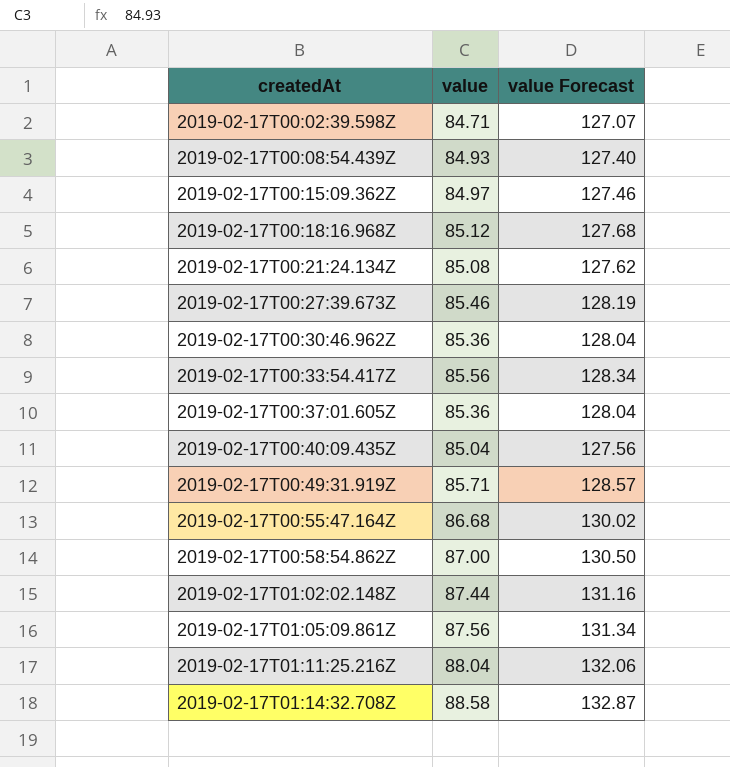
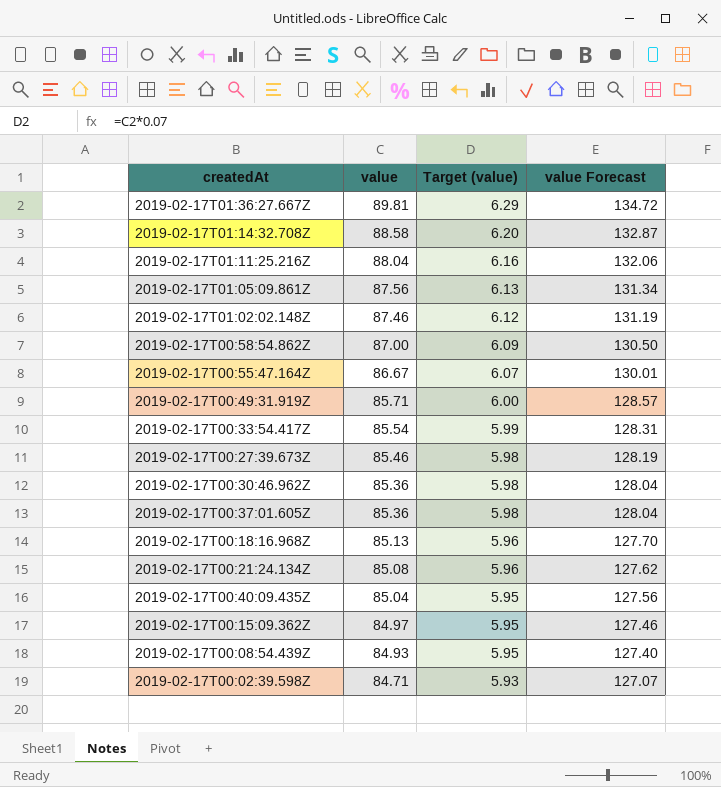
row order: createdAt ascending -> value descending
column Target (value) | formula: none -> [value] * 0.07
row 2019-02-17T01:36:27.667Z: none -> 89.81 | 6.29 | 134.72
2019-02-17T01:02:02.148Z | value: 87.44 -> 87.46
2019-02-17T01:02:02.148Z | value Forecast: 131.16 -> 131.19
2019-02-17T00:55:47.164Z | value: 86.68 -> 86.67
2019-02-17T00:55:47.164Z | value Forecast: 130.02 -> 130.01
2019-02-17T00:33:54.417Z | value: 85.56 -> 85.54
2019-02-17T00:33:54.417Z | value Forecast: 128.34 -> 128.31
2019-02-17T00:18:16.968Z | value: 85.12 -> 85.13
2019-02-17T00:18:16.968Z | value Forecast: 127.68 -> 127.70

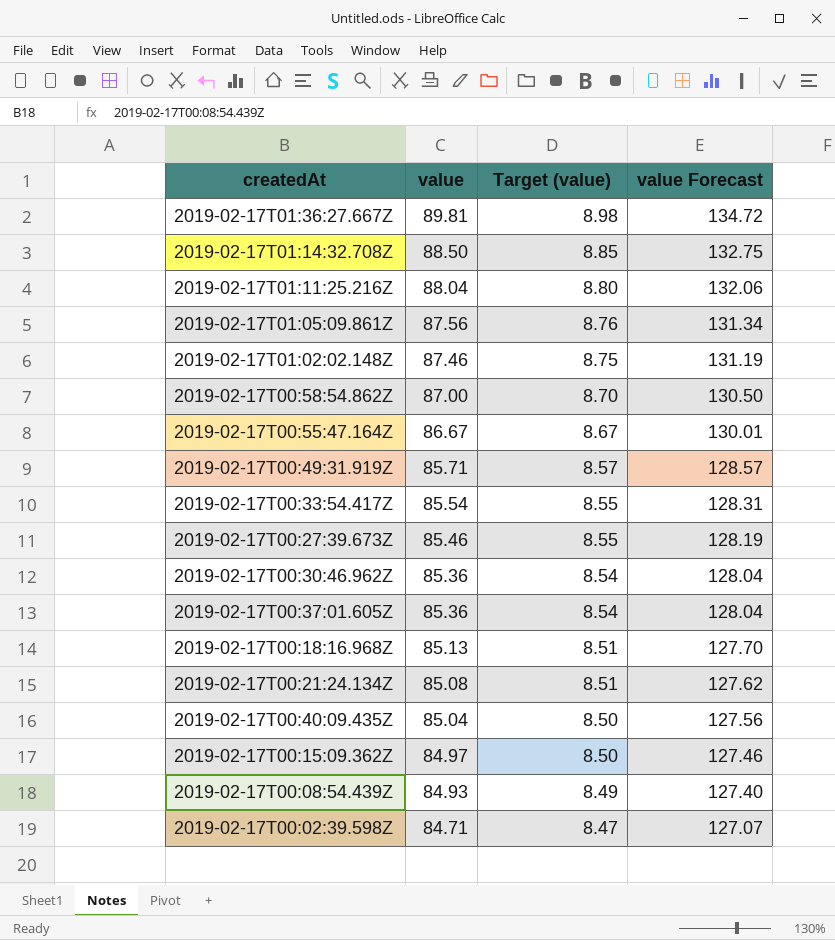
column Target (value) | formula: [value] * 0.07 -> [value] * 0.1
2019-02-17T01:14:32.708Z | value: 88.58 -> 88.50
2019-02-17T01:14:32.708Z | value Forecast: 132.87 -> 132.75

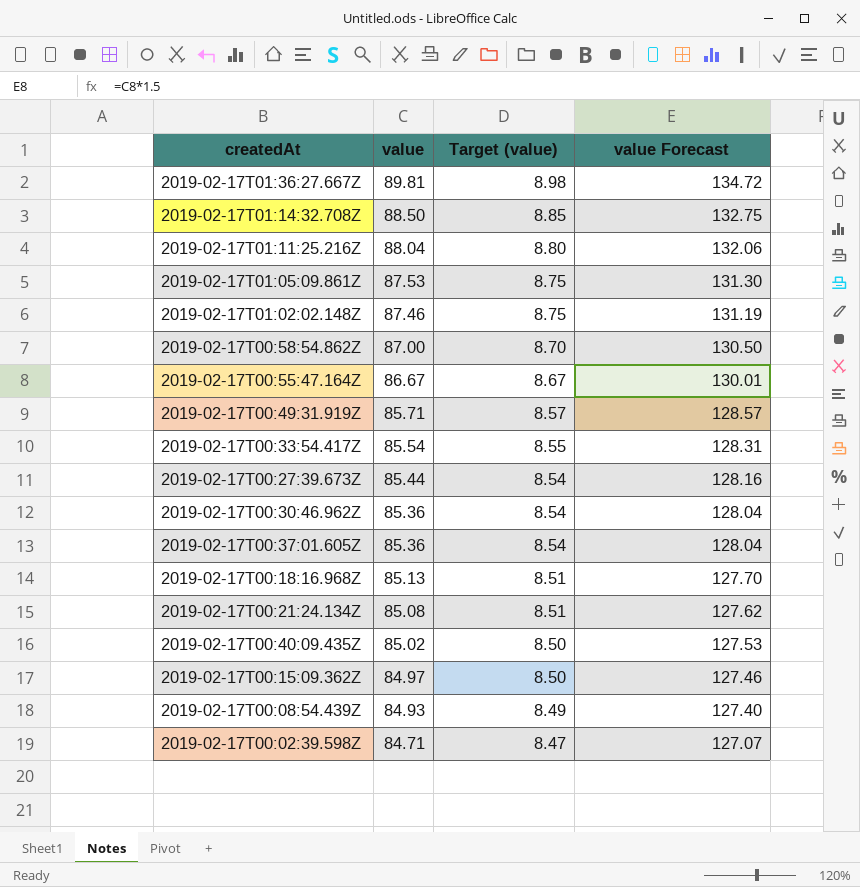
2019-02-17T01:05:09.861Z | value: 87.56 -> 87.53
2019-02-17T01:05:09.861Z | Target (value): 8.76 -> 8.75
2019-02-17T01:05:09.861Z | value Forecast: 131.34 -> 131.30
2019-02-17T00:27:39.673Z | value: 85.46 -> 85.44
2019-02-17T00:27:39.673Z | Target (value): 8.55 -> 8.54
2019-02-17T00:27:39.673Z | value Forecast: 128.19 -> 128.16
2019-02-17T00:40:09.435Z | value: 85.04 -> 85.02
2019-02-17T00:40:09.435Z | value Forecast: 127.56 -> 127.53

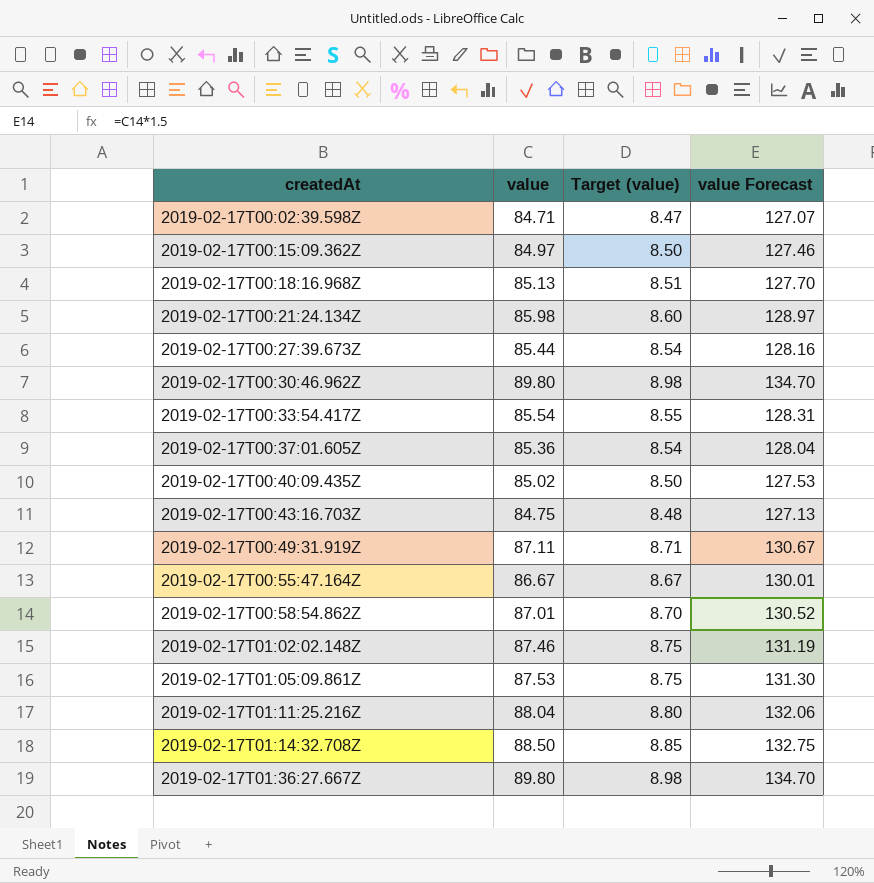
row order: value descending -> createdAt ascending
row 2019-02-17T00:08:54.439Z: 84.93 | 8.49 | 127.40 -> none
2019-02-17T00:21:24.134Z | value: 85.08 -> 85.98
2019-02-17T00:21:24.134Z | Target (value): 8.51 -> 8.60
2019-02-17T00:21:24.134Z | value Forecast: 127.62 -> 128.97
2019-02-17T00:30:46.962Z | value: 85.36 -> 89.80
2019-02-17T00:30:46.962Z | Target (value): 8.54 -> 8.98
2019-02-17T00:30:46.962Z | value Forecast: 128.04 -> 134.70
row 2019-02-17T00:43:16.703Z: none -> 84.75 | 8.48 | 127.13
2019-02-17T00:49:31.919Z | value: 85.71 -> 87.11
2019-02-17T00:49:31.919Z | Target (value): 8.57 -> 8.71
2019-02-17T00:49:31.919Z | value Forecast: 128.57 -> 130.67
2019-02-17T00:58:54.862Z | value: 87.00 -> 87.01
2019-02-17T00:58:54.862Z | value Forecast: 130.50 -> 130.52
2019-02-17T01:36:27.667Z | value: 89.81 -> 89.80
2019-02-17T01:36:27.667Z | value Forecast: 134.72 -> 134.70

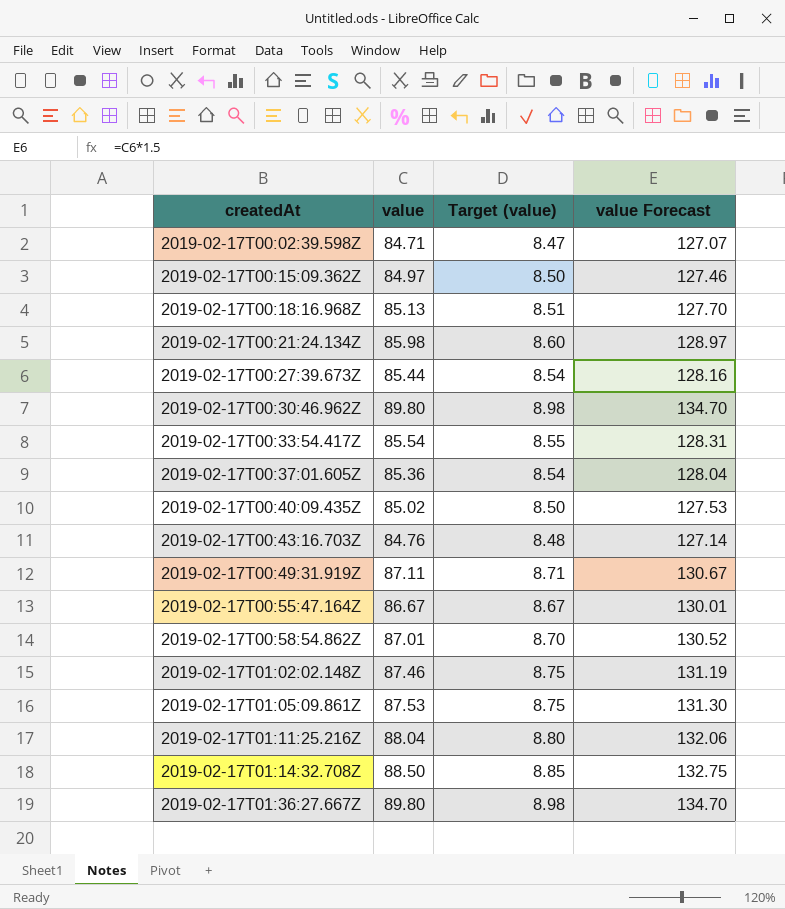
2019-02-17T00:43:16.703Z | value: 84.75 -> 84.76
2019-02-17T00:43:16.703Z | value Forecast: 127.13 -> 127.14

